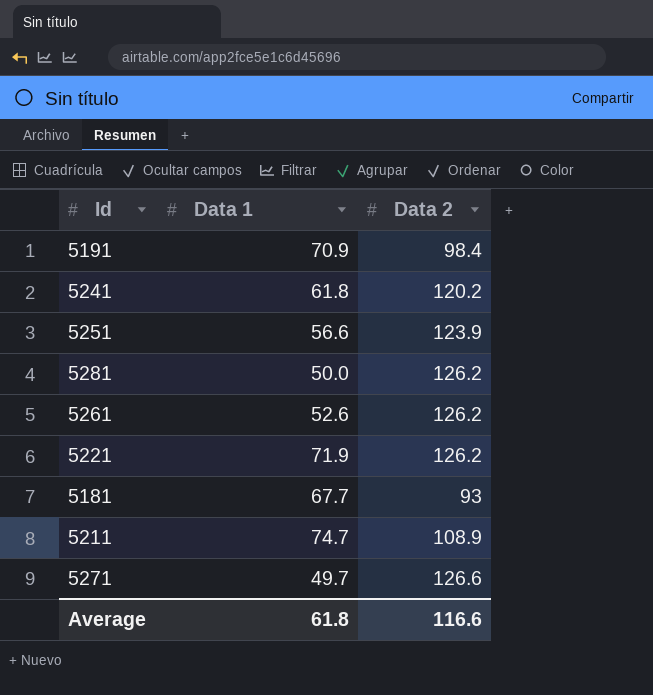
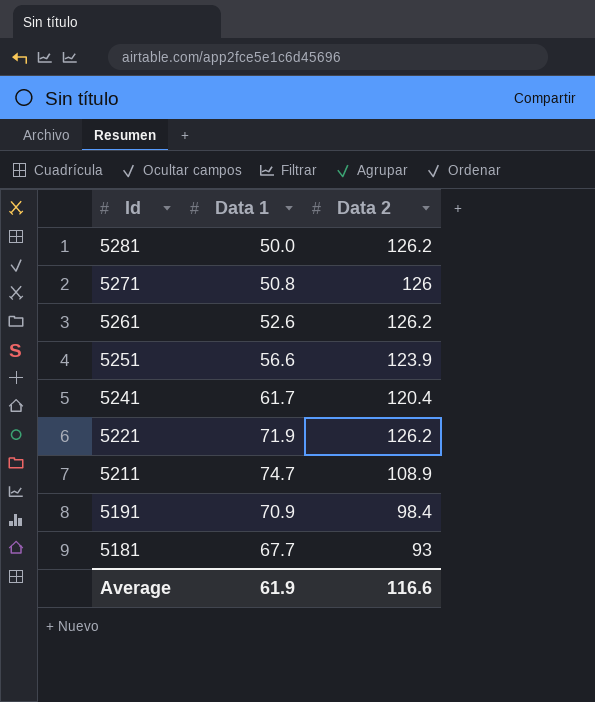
row order: none -> Id descending
5271 | Data 1: 49.7 -> 50.8
5271 | Data 2: 126.6 -> 126
5241 | Data 1: 61.8 -> 61.7
5241 | Data 2: 120.2 -> 120.4
Average | Data 1: 61.8 -> 61.9

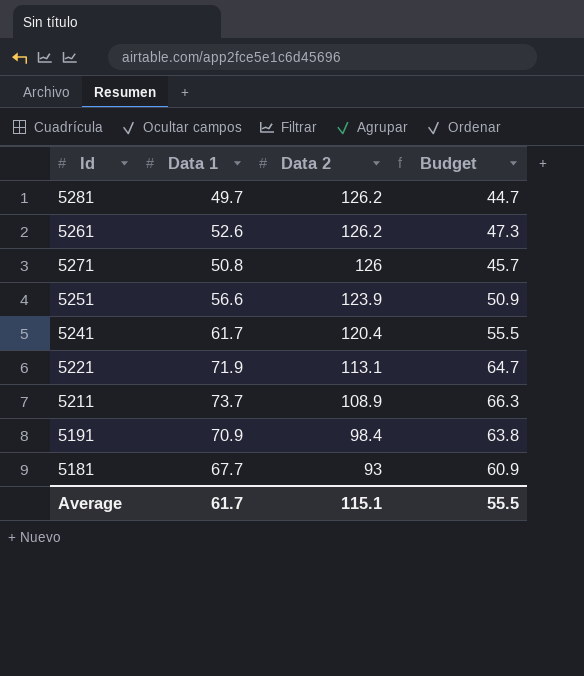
row order: Id descending -> Data 2 descending
column Budget | formula: none -> [Data 1] * 0.9
5281 | Data 1: 50.0 -> 49.7
5221 | Data 2: 126.2 -> 113.1
5211 | Data 1: 74.7 -> 73.7
Average | Data 1: 61.9 -> 61.7
Average | Data 2: 116.6 -> 115.1

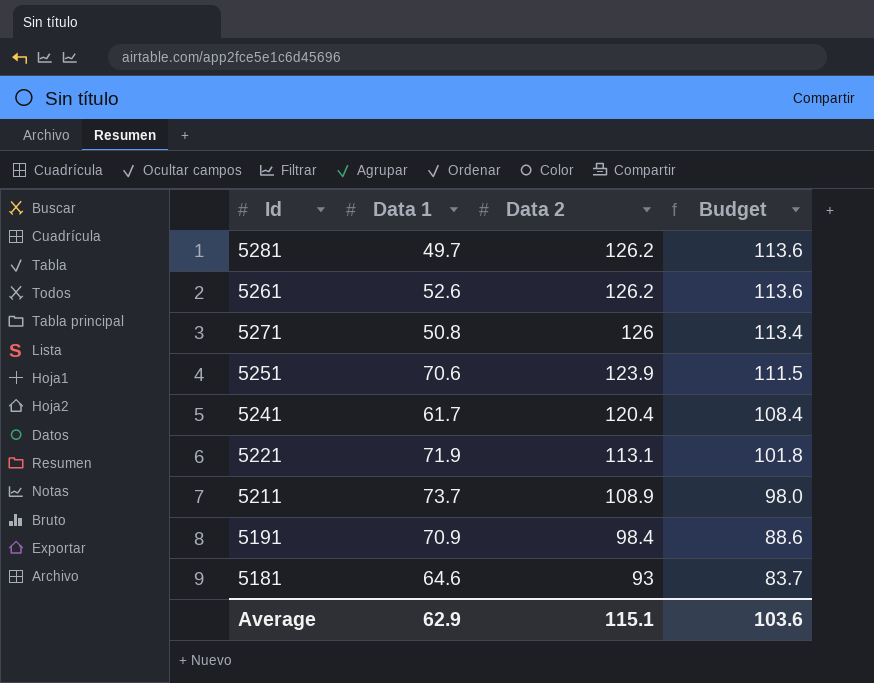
column Budget | formula: [Data 1] * 0.9 -> [Data 2] * 0.9
5251 | Data 1: 56.6 -> 70.6
5181 | Data 1: 67.7 -> 64.6
Average | Data 1: 61.7 -> 62.9
Average | Budget: 55.5 -> 103.6

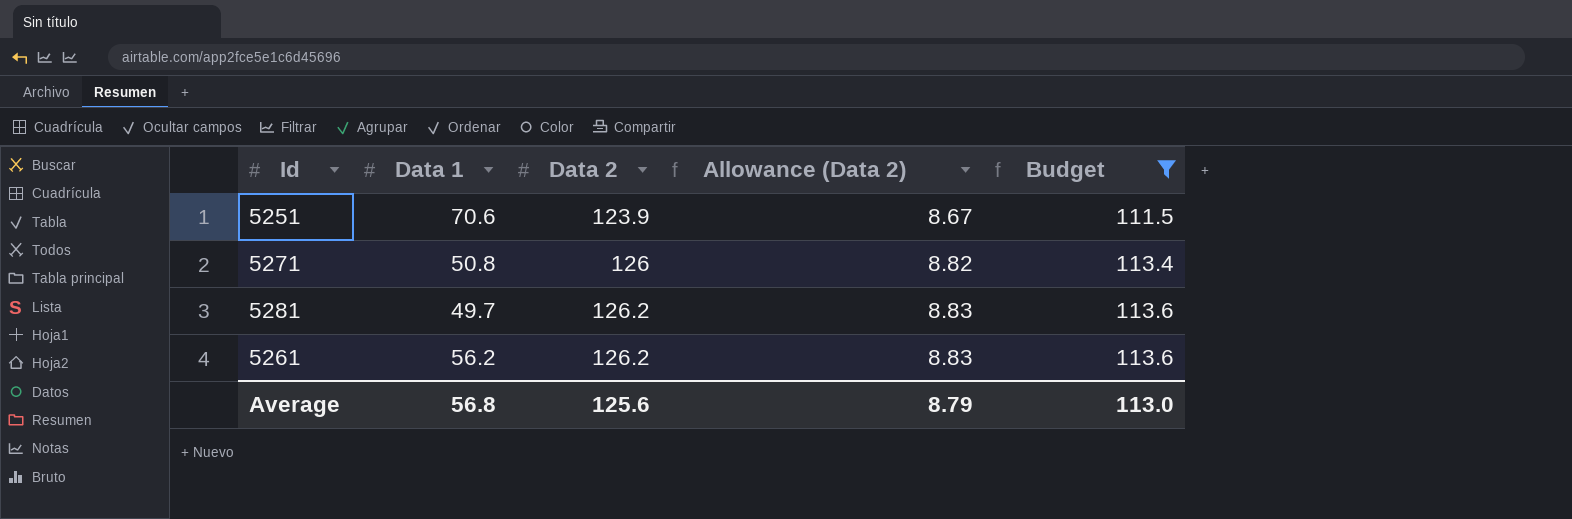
filter: none -> Budget >= 111.5
row order: Data 2 descending -> Data 2 ascending
column Allowance (Data 2) | formula: none -> [Data 2] * 0.07
5261 | Data 1: 52.6 -> 56.2
Average | Data 1: 62.9 -> 56.8
Average | Data 2: 115.1 -> 125.6
Average | Budget: 103.6 -> 113.0

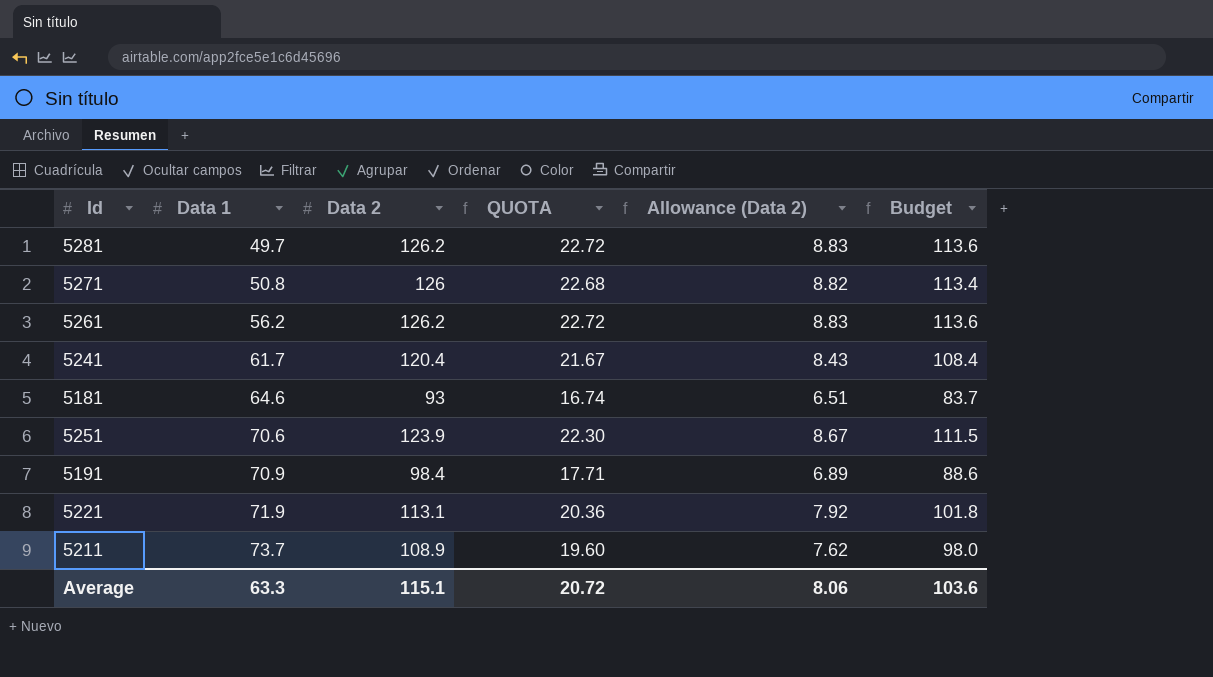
filter: Budget >= 111.5 -> none
row order: Data 2 ascending -> Data 1 ascending
column QUOTA | formula: none -> [Data 2] * 0.18
Average | Data 1: 56.8 -> 63.3
Average | Data 2: 125.6 -> 115.1
Average | Allowance (Data 2): 8.79 -> 8.06
Average | Budget: 113.0 -> 103.6

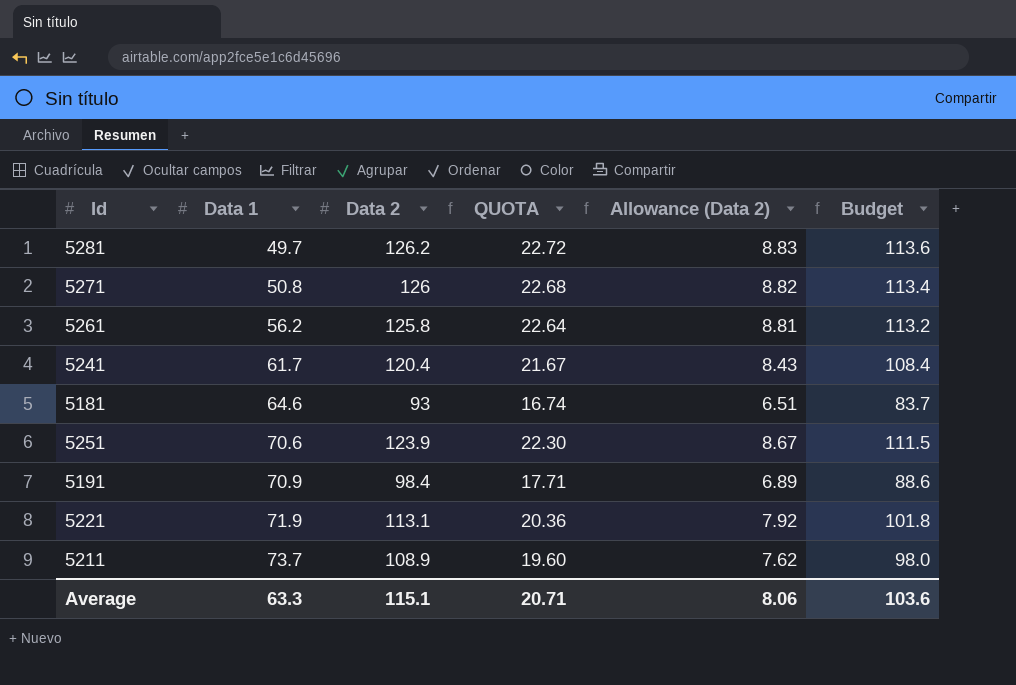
5261 | Data 2: 126.2 -> 125.8
5261 | QUOTA: 22.72 -> 22.64
5261 | Allowance (Data 2): 8.83 -> 8.81
5261 | Budget: 113.6 -> 113.2
Average | QUOTA: 20.72 -> 20.71

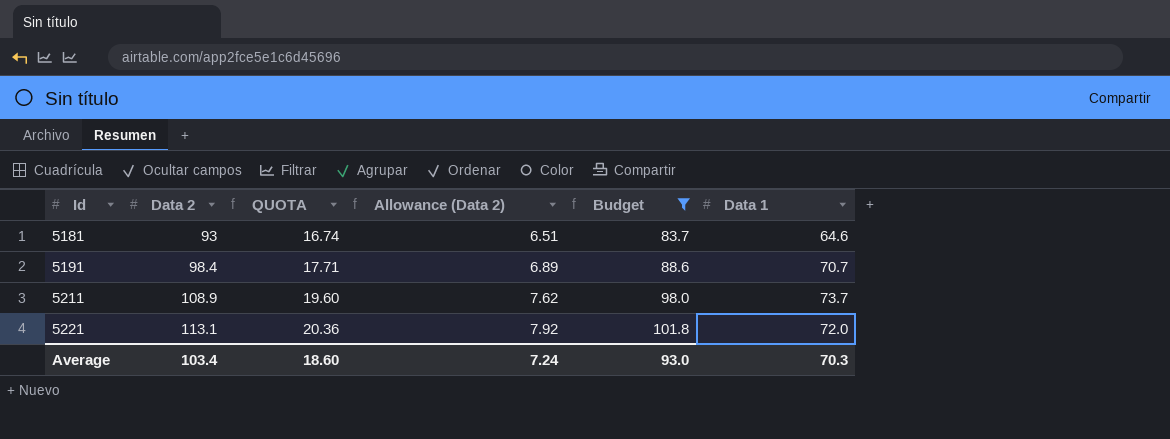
filter: none -> Budget <= 101.8
row order: Data 1 ascending -> Id ascending
column Data 1 | position: 2 -> 6
5191 | Data 1: 70.9 -> 70.7
5221 | Data 1: 71.9 -> 72.0
Average | Data 2: 115.1 -> 103.4
Average | QUOTA: 20.71 -> 18.60
Average | Allowance (Data 2): 8.06 -> 7.24
Average | Budget: 103.6 -> 93.0
Average | Data 1: 63.3 -> 70.3

